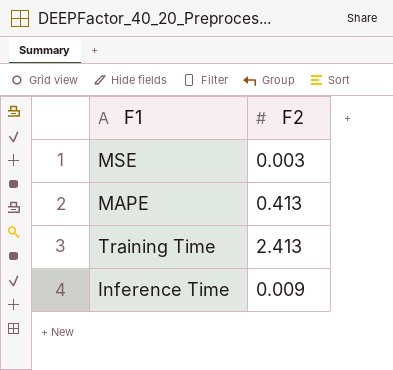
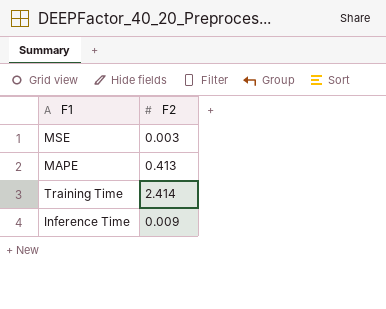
Training Time | F2: 2.413 -> 2.414

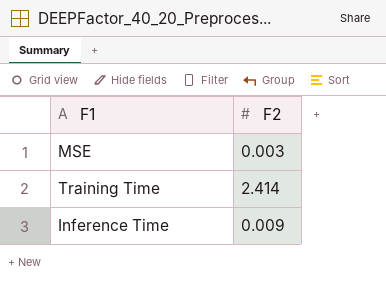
row MAPE: 0.413 -> none

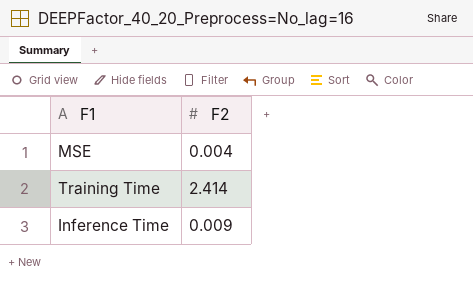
MSE | F2: 0.003 -> 0.004

